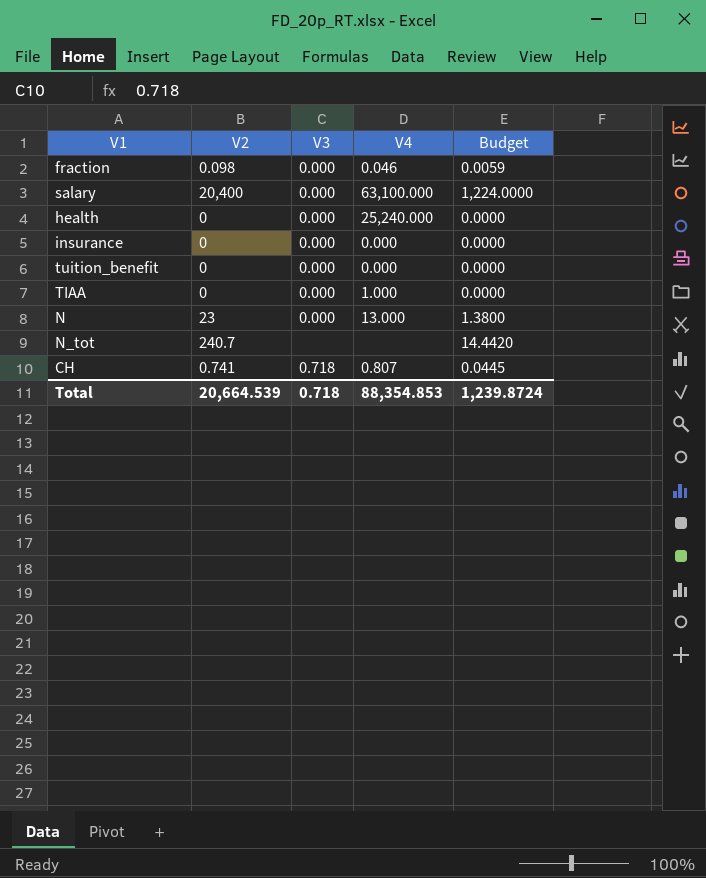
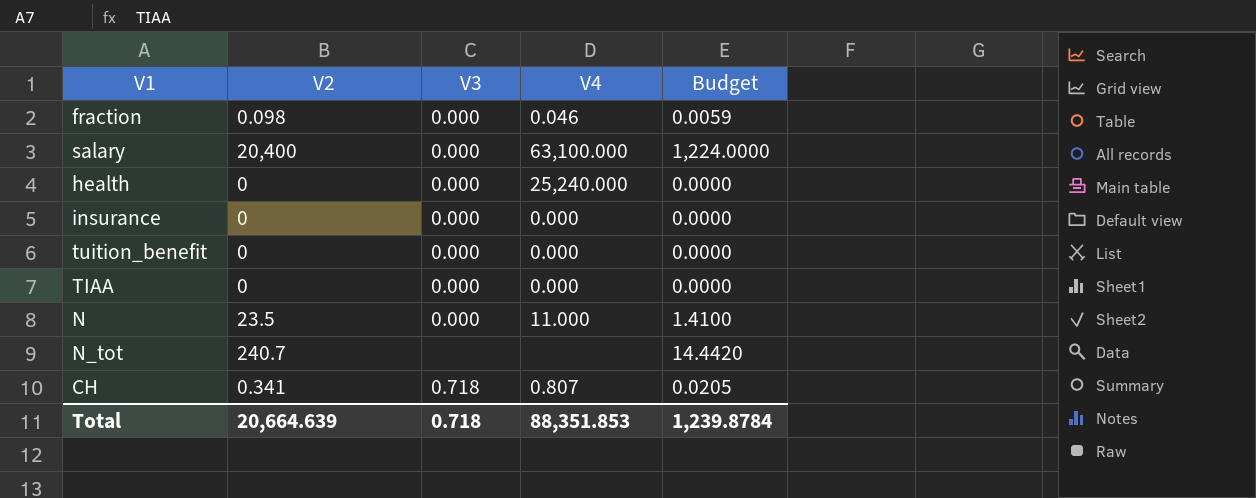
TIAA | V4: 1.000 -> 0.000
N | V2: 23 -> 23.5
N | V4: 13.000 -> 11.000
N | Budget: 1.3800 -> 1.4100
CH | V2: 0.741 -> 0.341
CH | Budget: 0.0445 -> 0.0205
Total | V2: 20,664.539 -> 20,664.639
Total | V4: 88,354.853 -> 88,351.853
Total | Budget: 1,239.8724 -> 1,239.8784

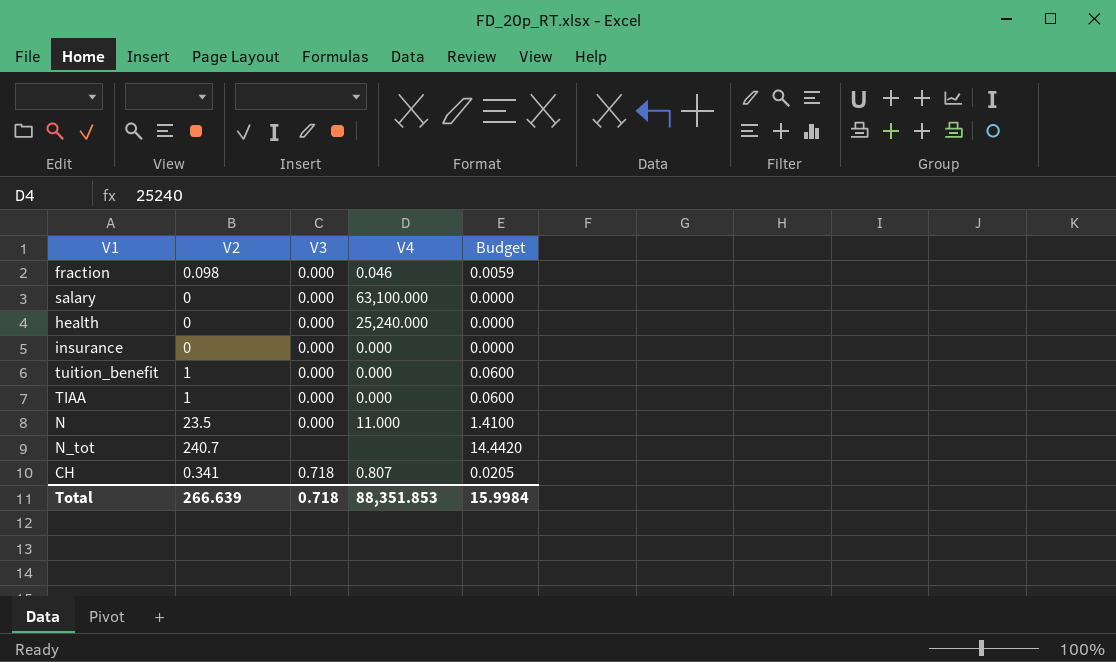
salary | V2: 20,400 -> 0
salary | Budget: 1,224.0000 -> 0.0000
tuition_benefit | V2: 0 -> 1
tuition_benefit | Budget: 0.0000 -> 0.0600
TIAA | V2: 0 -> 1
TIAA | Budget: 0.0000 -> 0.0600
Total | V2: 20,664.639 -> 266.639
Total | Budget: 1,239.8784 -> 15.9984

